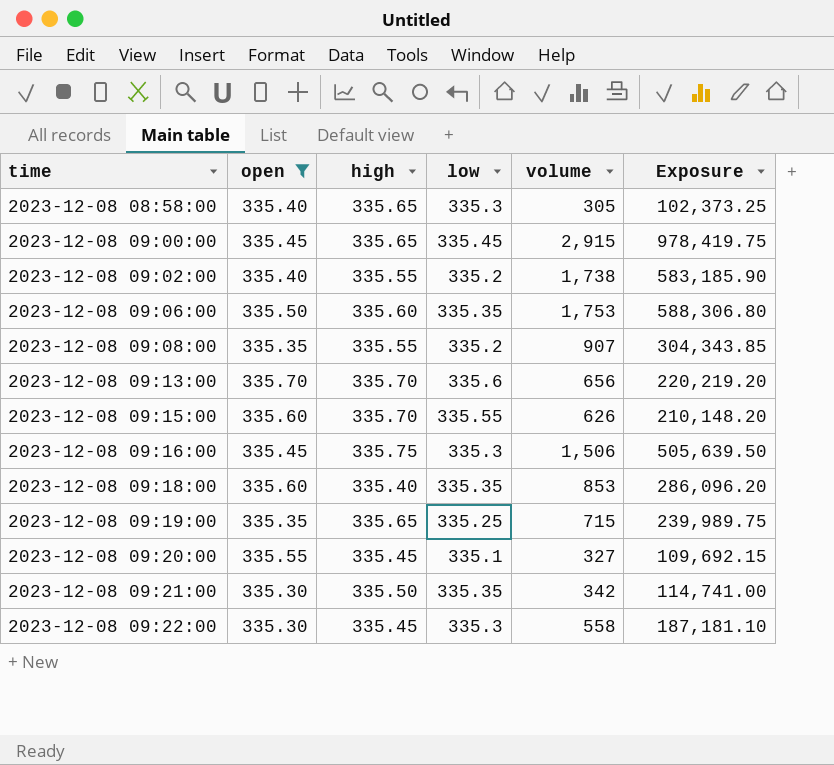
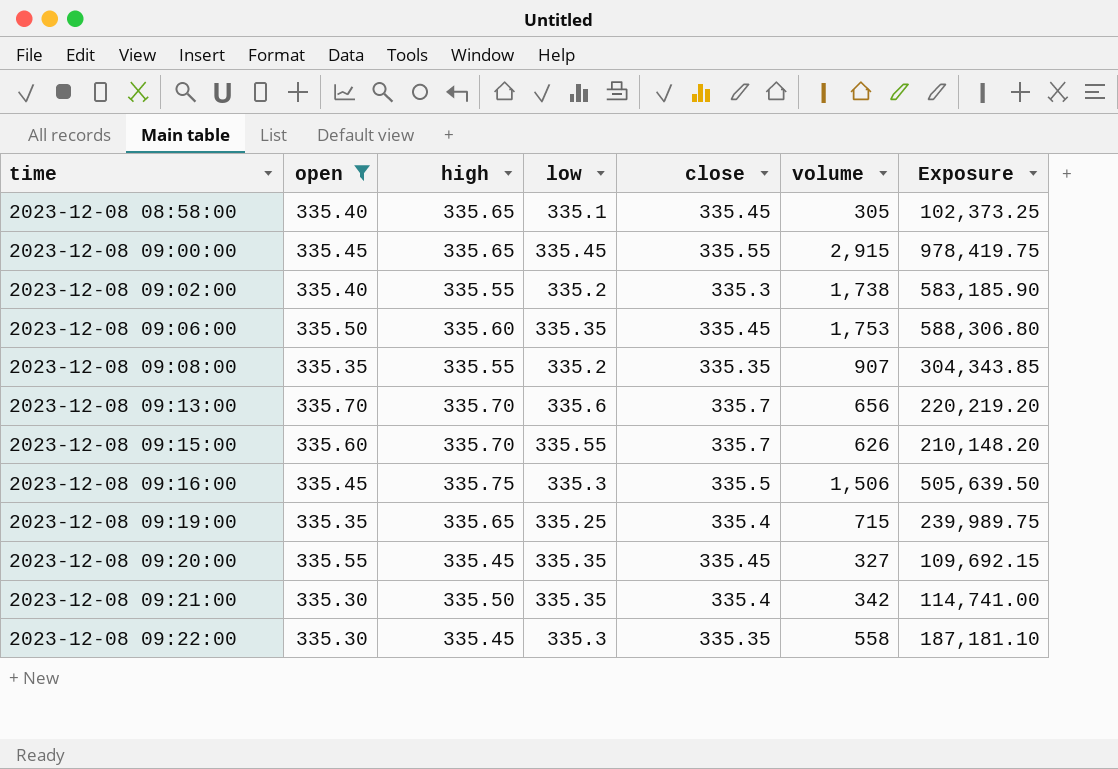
column close | position: none -> 5
row 2023-12-08 09:18:00: 335.60 | 335.40 | 335.35 | 853 | 286,096.20 -> none
2023-12-08 08:58:00 | low: 335.3 -> 335.1
2023-12-08 09:20:00 | low: 335.1 -> 335.35

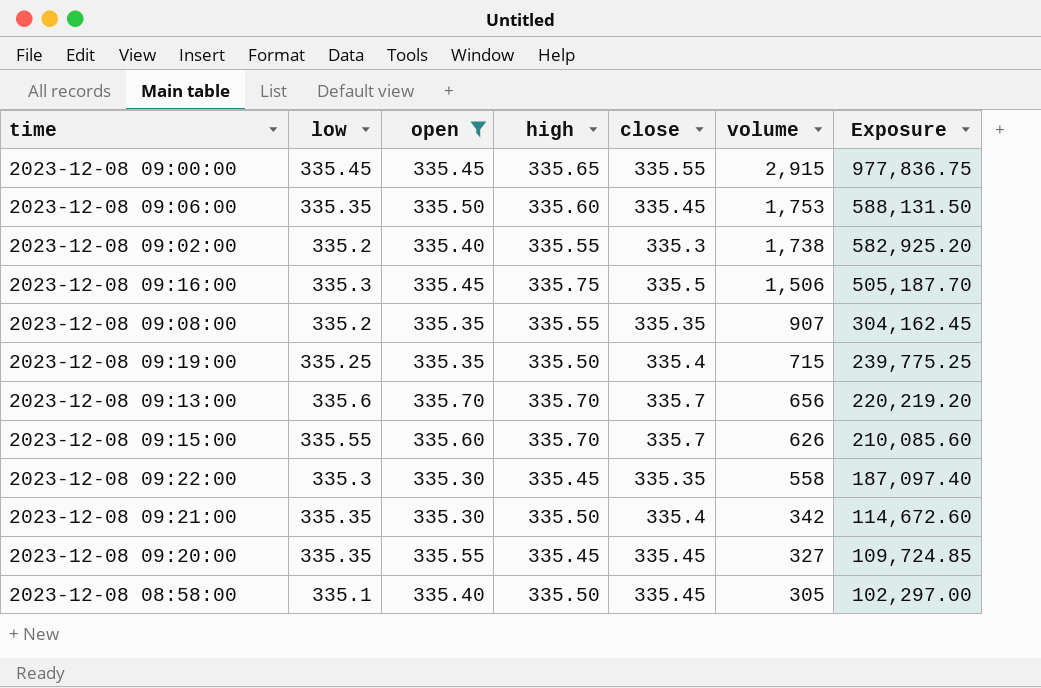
row order: time ascending -> volume descending
column low | position: 4 -> 2
column Exposure | formula: [high] * [volume] -> [open] * [volume]
2023-12-08 09:19:00 | high: 335.65 -> 335.50
2023-12-08 08:58:00 | high: 335.65 -> 335.50

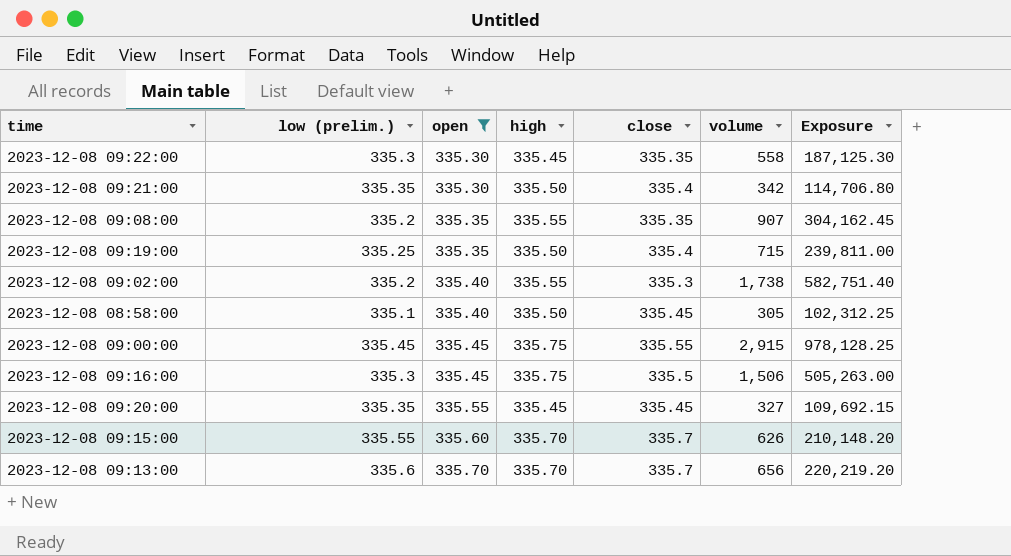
row order: volume descending -> open ascending
column name: low -> low (prelim.)
column Exposure | formula: [open] * [volume] -> [close] * [volume]
row 2023-12-08 09:06:00: 335.35 | 335.50 | 335.60 | 335.45 | 1,753 | 588,131.50 -> none
2023-12-08 09:00:00 | high: 335.65 -> 335.75

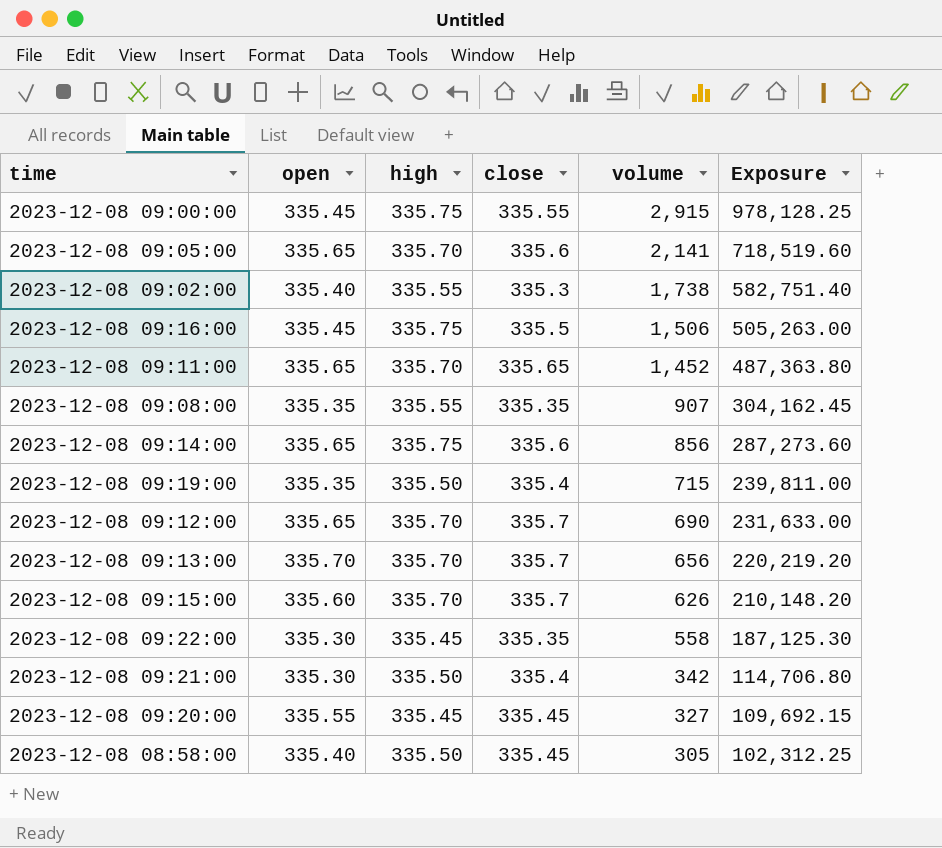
filter: open != 335.65 -> none
row order: open ascending -> volume descending
column low (prelim.) | position: 2 -> none

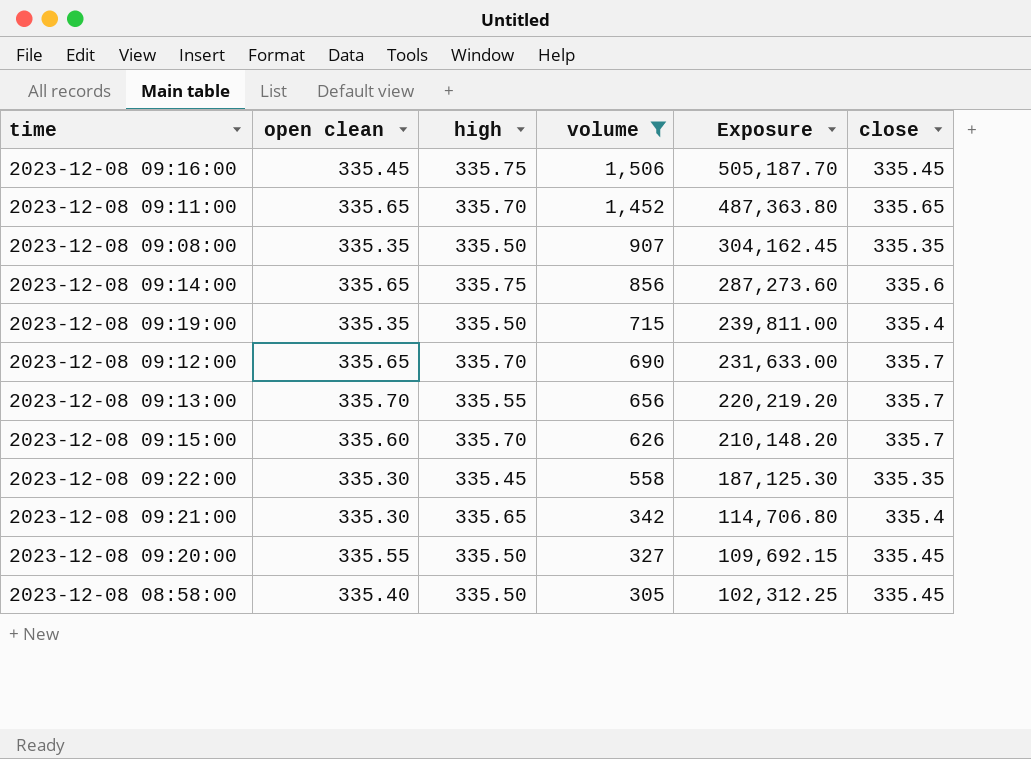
filter: none -> volume <= 1,506
column name: open -> open clean
column close | position: 4 -> 6
2023-12-08 09:16:00 | Exposure: 505,263.00 -> 505,187.70
2023-12-08 09:16:00 | close: 335.5 -> 335.45
2023-12-08 09:08:00 | high: 335.55 -> 335.50
2023-12-08 09:13:00 | high: 335.70 -> 335.55
2023-12-08 09:21:00 | high: 335.50 -> 335.65
2023-12-08 09:20:00 | high: 335.45 -> 335.50

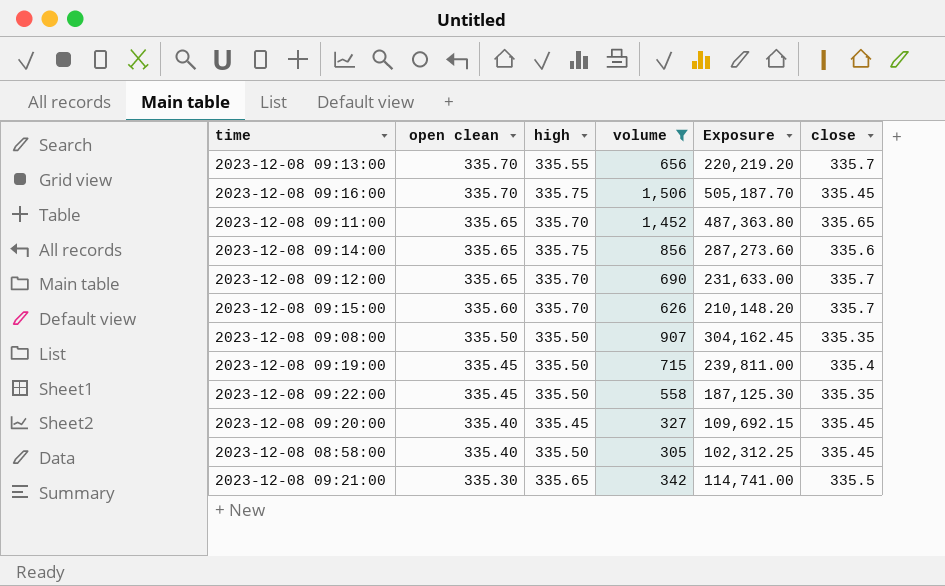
row order: volume descending -> open clean descending
2023-12-08 09:16:00 | open clean: 335.45 -> 335.70
2023-12-08 09:08:00 | open clean: 335.35 -> 335.50
2023-12-08 09:19:00 | open clean: 335.35 -> 335.45
2023-12-08 09:22:00 | open clean: 335.30 -> 335.45
2023-12-08 09:22:00 | high: 335.45 -> 335.50
2023-12-08 09:20:00 | open clean: 335.55 -> 335.40
2023-12-08 09:20:00 | high: 335.50 -> 335.45
2023-12-08 09:21:00 | Exposure: 114,706.80 -> 114,741.00
2023-12-08 09:21:00 | close: 335.4 -> 335.5

